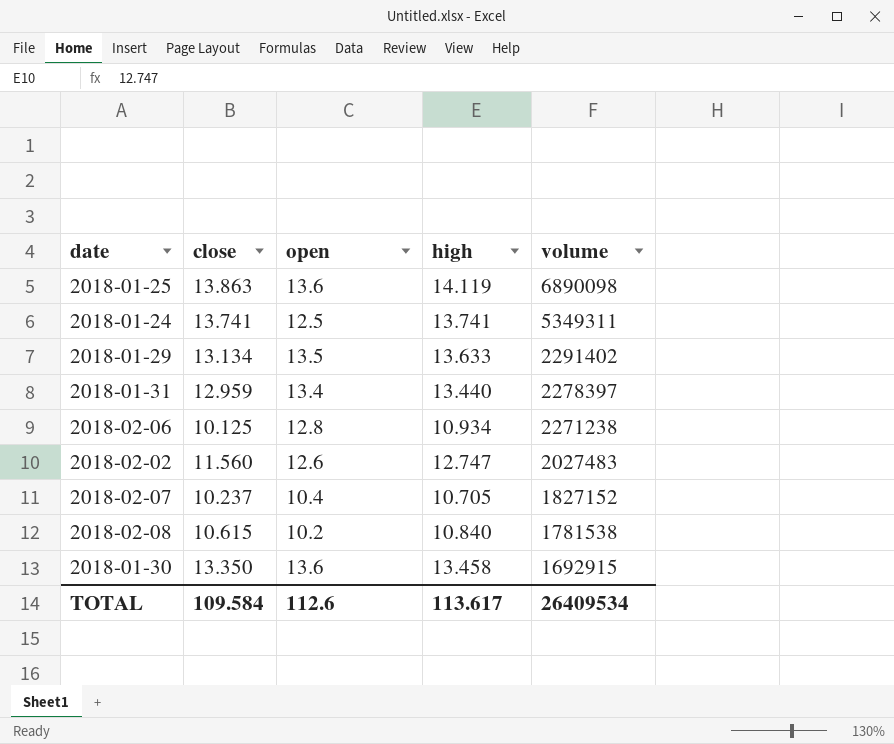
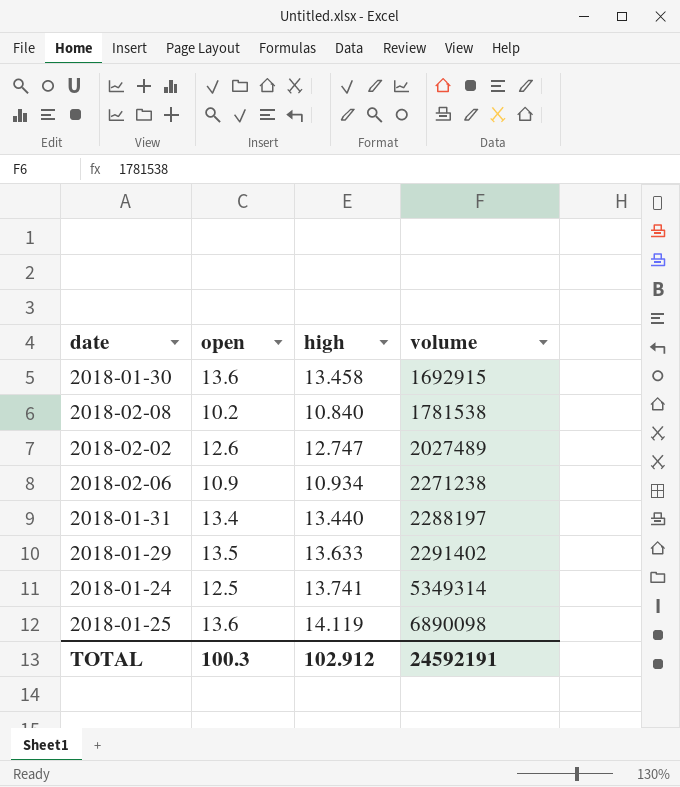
row order: volume descending -> volume ascending
column close | position: 2 -> none
row 2018-02-07: 10.237 | 10.4 | 10.705 | 1827152 -> none
2018-02-02 | volume: 2027483 -> 2027489
2018-02-06 | open: 12.8 -> 10.9
2018-01-31 | volume: 2278397 -> 2288197
2018-01-24 | volume: 5349311 -> 5349314
TOTAL | open: 112.6 -> 100.3
TOTAL | high: 113.617 -> 102.912
TOTAL | volume: 26409534 -> 24592191

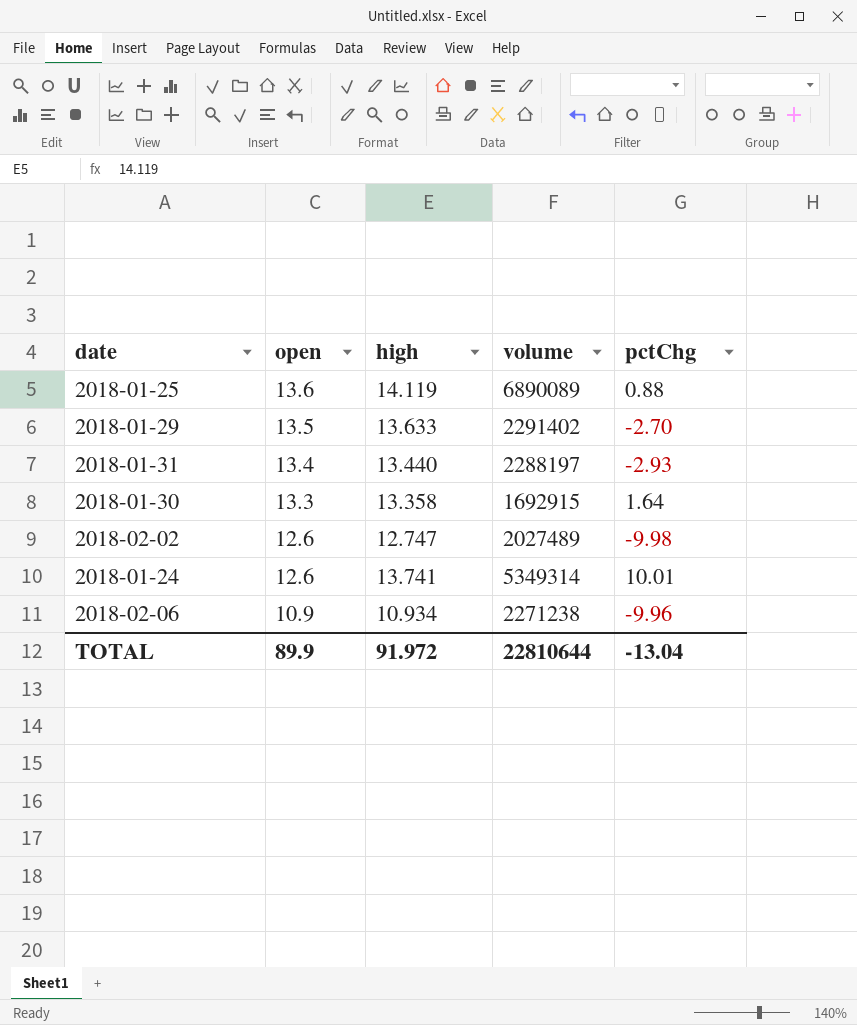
row order: volume ascending -> open descending
column pctChg | position: none -> 5
row 2018-02-08: 10.2 | 10.840 | 1781538 -> none
2018-01-25 | volume: 6890098 -> 6890089
2018-01-30 | open: 13.6 -> 13.3
2018-01-30 | high: 13.458 -> 13.358
2018-01-24 | open: 12.5 -> 12.6
TOTAL | open: 100.3 -> 89.9
TOTAL | high: 102.912 -> 91.972
TOTAL | volume: 24592191 -> 22810644

